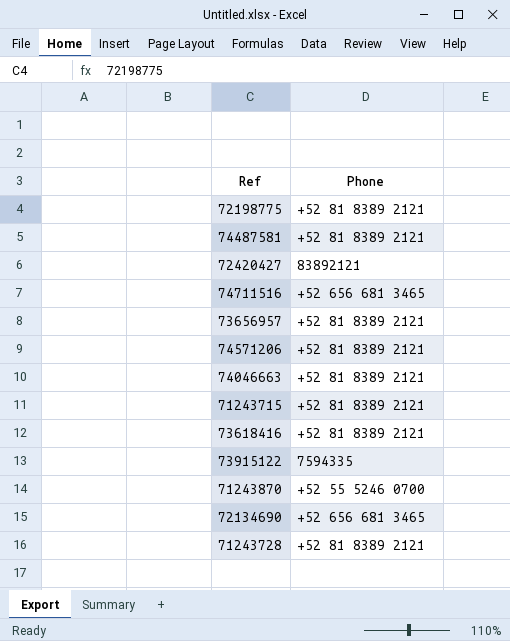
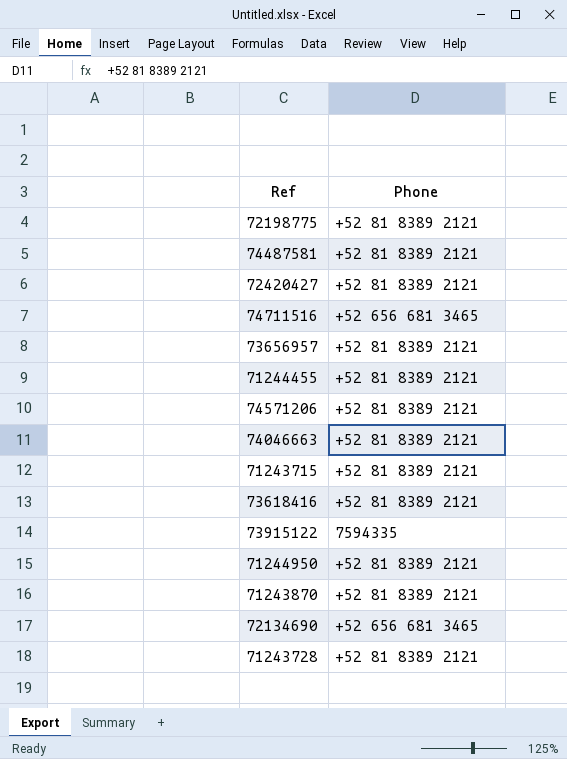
72420427 | Phone: 83892121 -> +52 81 8389 2121
row 71244455: none -> +52 81 8389 2121
row 71244950: none -> +52 81 8389 2121
71243870 | Phone: +52 55 5246 0700 -> +52 81 8389 2121

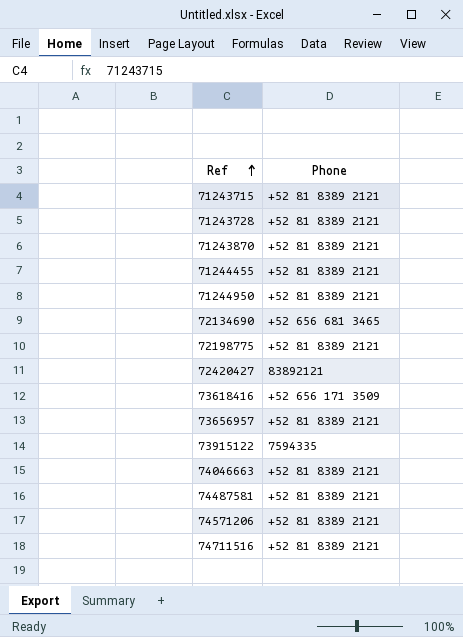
row order: none -> Ref ascending
72420427 | Phone: +52 81 8389 2121 -> 83892121
73618416 | Phone: +52 81 8389 2121 -> +52 656 171 3509
74711516 | Phone: +52 656 681 3465 -> +52 81 8389 2121

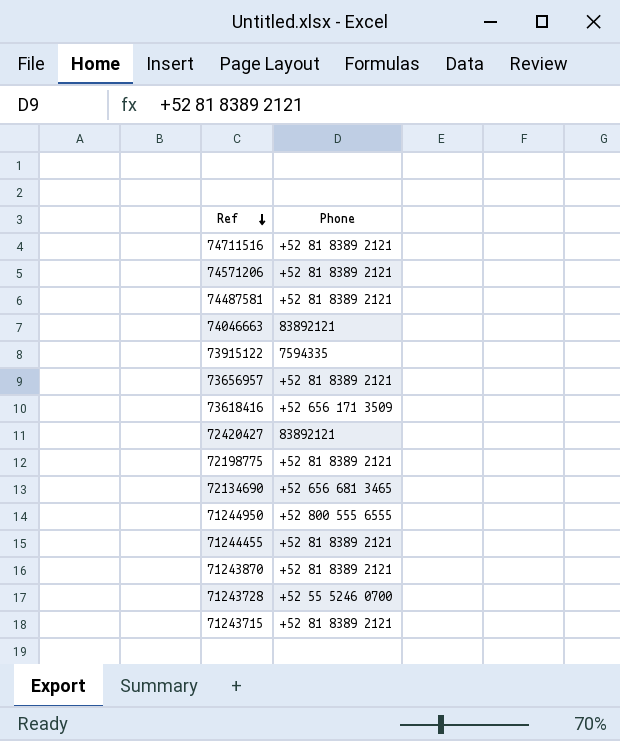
row order: Ref ascending -> Ref descending
74046663 | Phone: +52 81 8389 2121 -> 83892121
71244950 | Phone: +52 81 8389 2121 -> +52 800 555 6555
71243728 | Phone: +52 81 8389 2121 -> +52 55 5246 0700

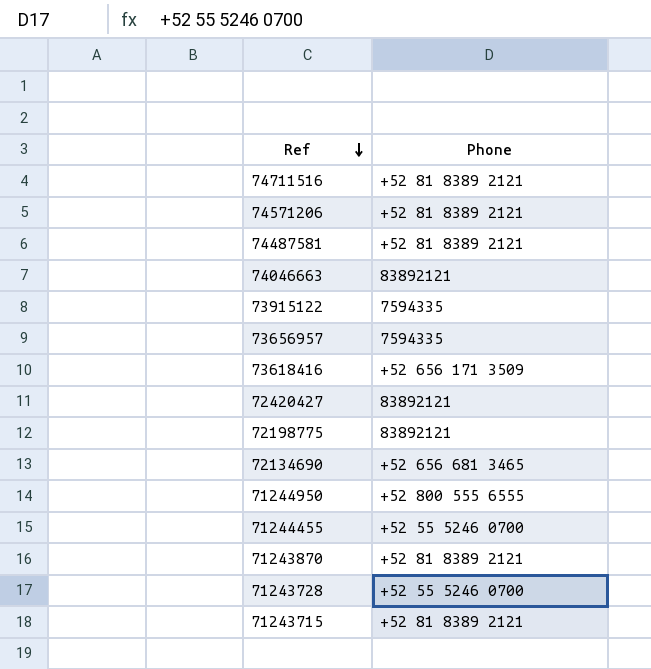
73656957 | Phone: +52 81 8389 2121 -> 7594335
72198775 | Phone: +52 81 8389 2121 -> 83892121
71244455 | Phone: +52 81 8389 2121 -> +52 55 5246 0700

